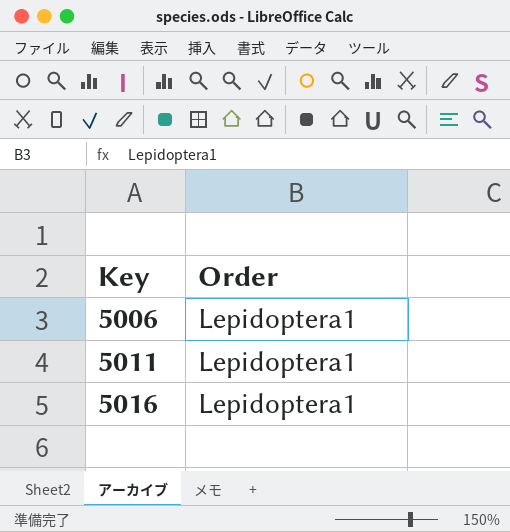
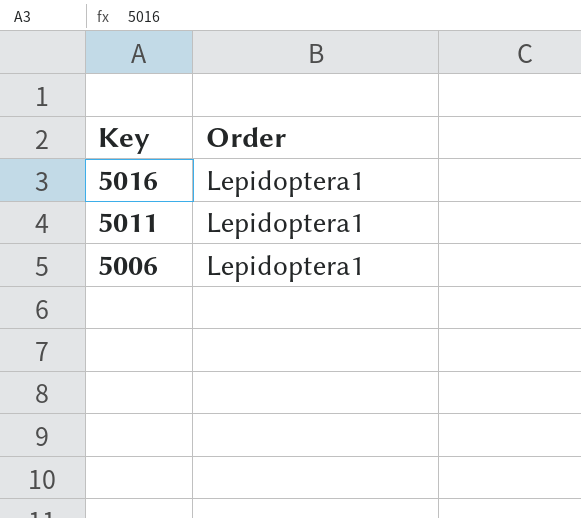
row order: Key ascending -> Key descending

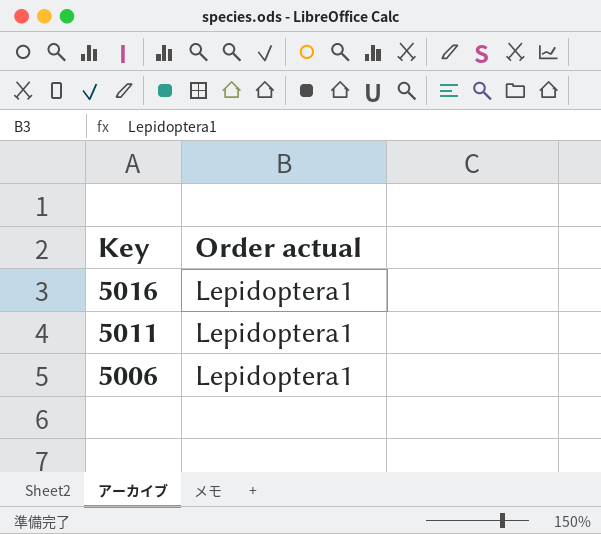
column name: Order -> Order actual

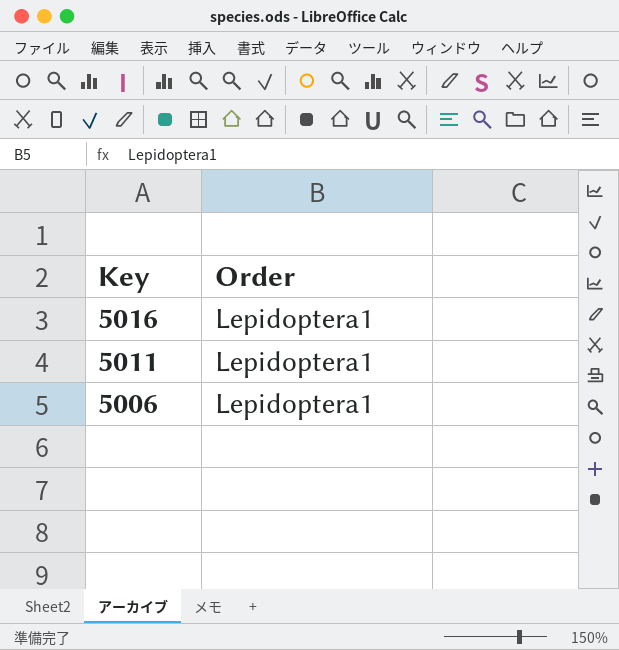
column name: Order actual -> Order

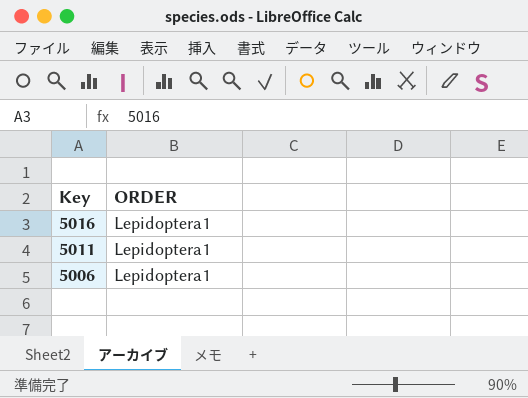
column name: Order -> ORDER

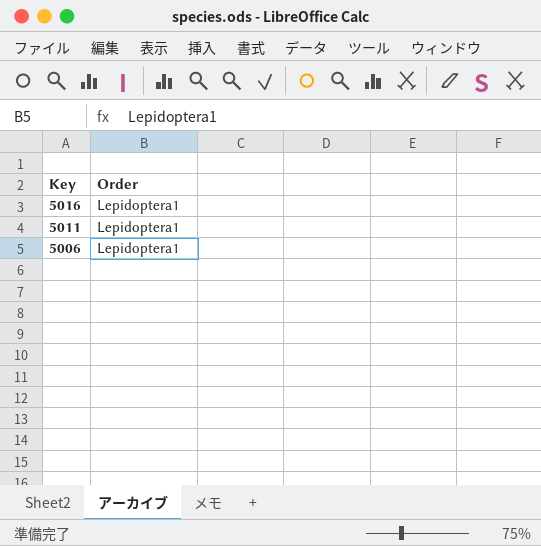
column name: ORDER -> Order

